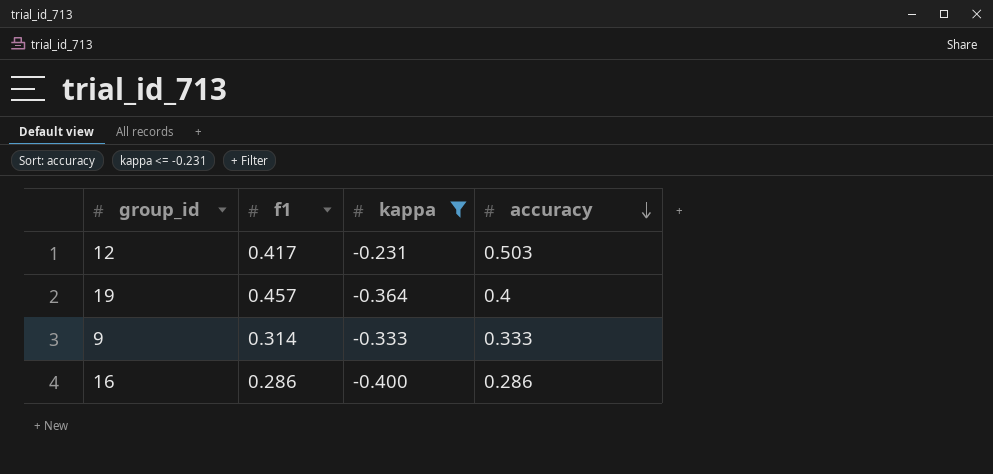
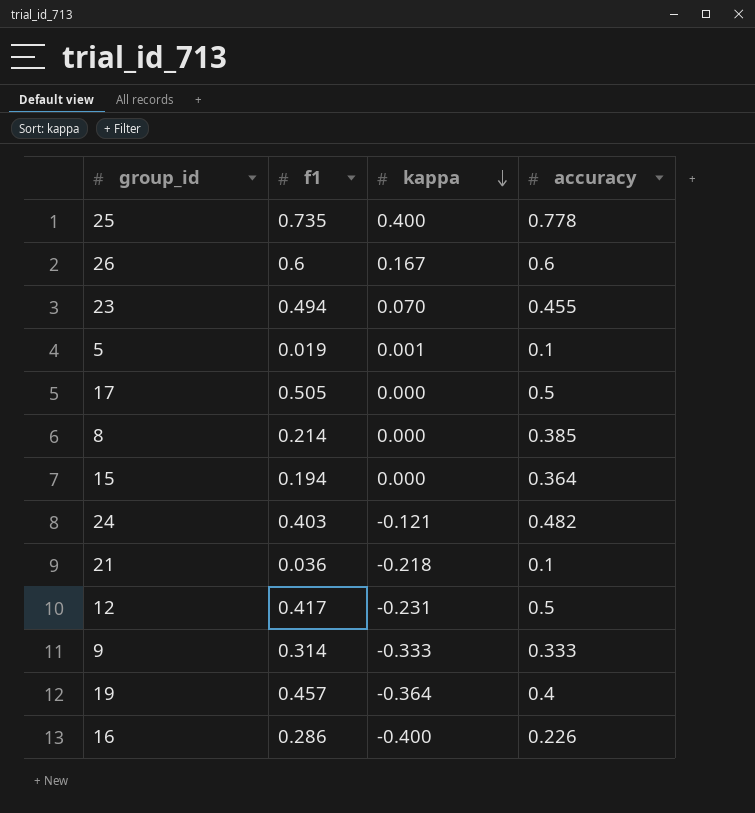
filter: kappa <= -0.231 -> none
row order: accuracy descending -> kappa descending
12 | accuracy: 0.503 -> 0.5
16 | accuracy: 0.286 -> 0.226

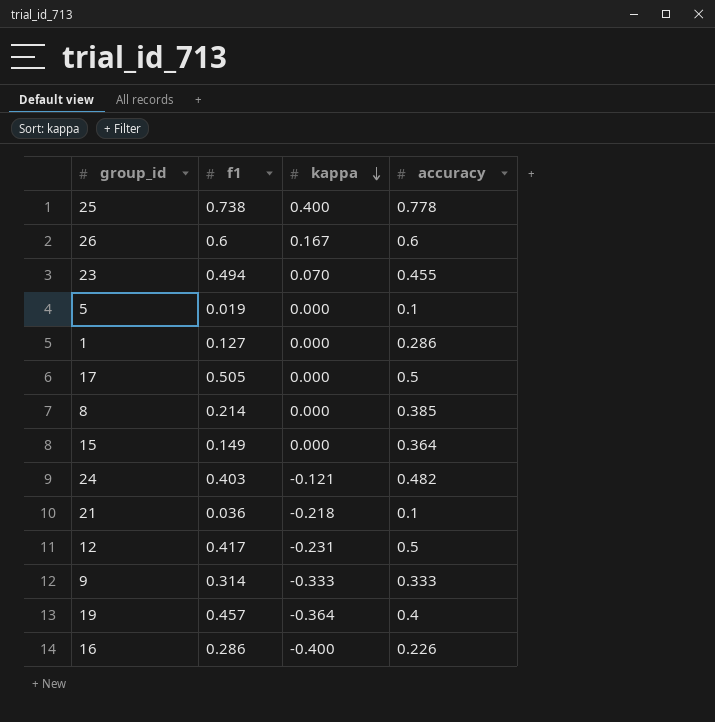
25 | f1: 0.735 -> 0.738
5 | kappa: 0.001 -> 0.000
row 1: none -> 0.127 | 0.000 | 0.286
15 | f1: 0.194 -> 0.149

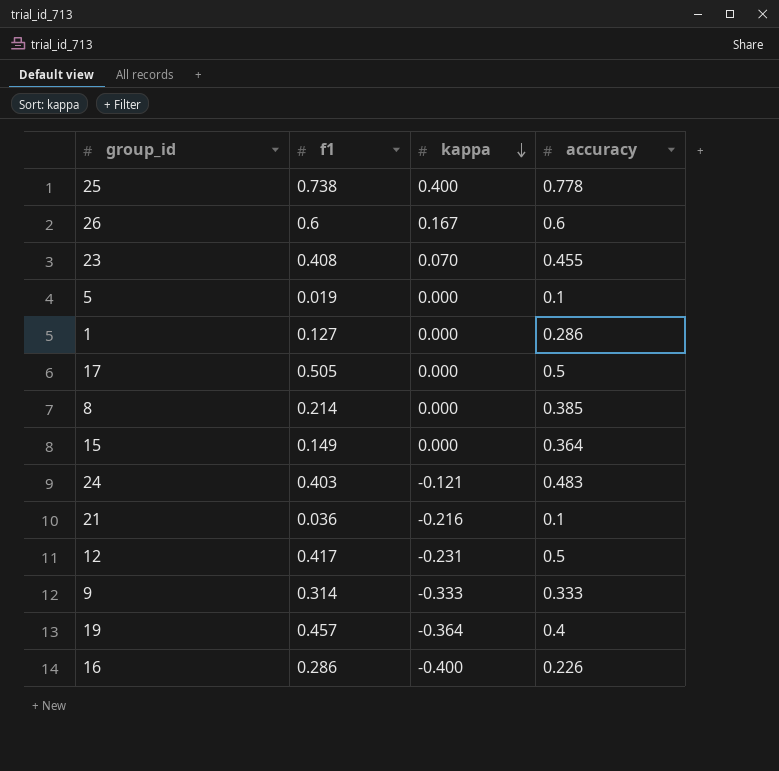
23 | f1: 0.494 -> 0.408
24 | accuracy: 0.482 -> 0.483
21 | kappa: -0.218 -> -0.216

